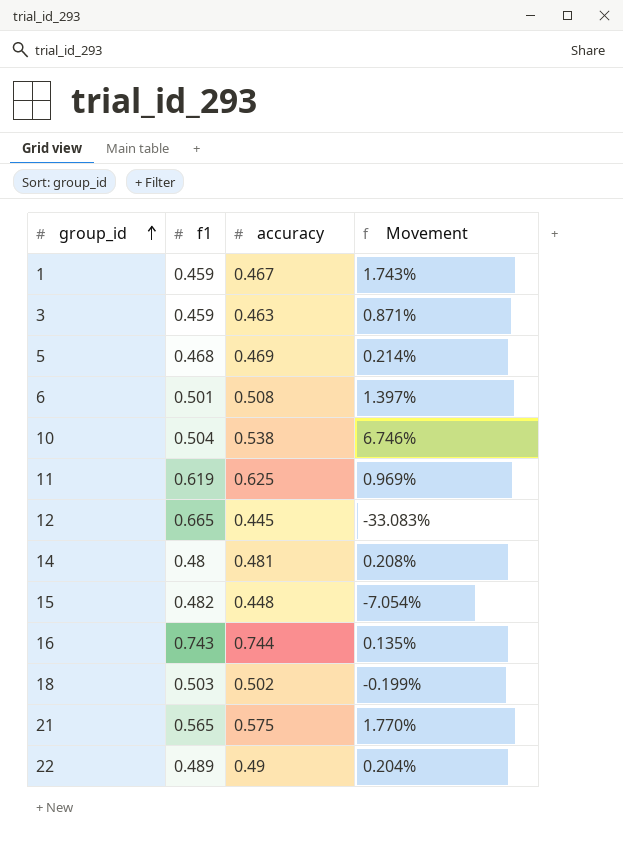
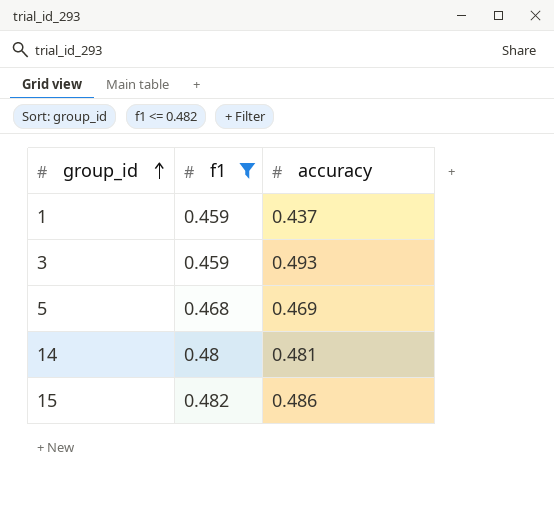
filter: none -> f1 <= 0.482
column Movement | formula: ([accuracy] - [f1]) / [f1] -> none
1 | accuracy: 0.467 -> 0.437
3 | accuracy: 0.463 -> 0.493
15 | accuracy: 0.448 -> 0.486

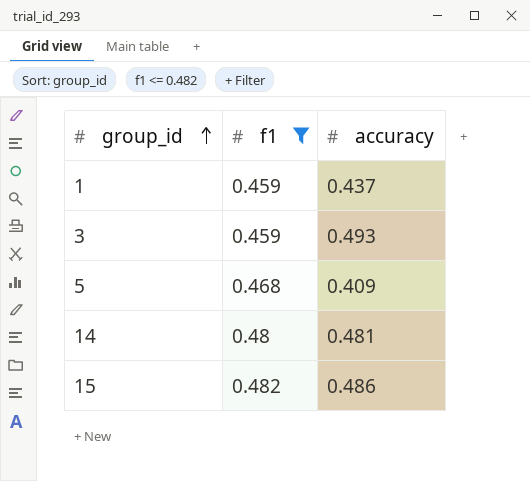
5 | accuracy: 0.469 -> 0.409

